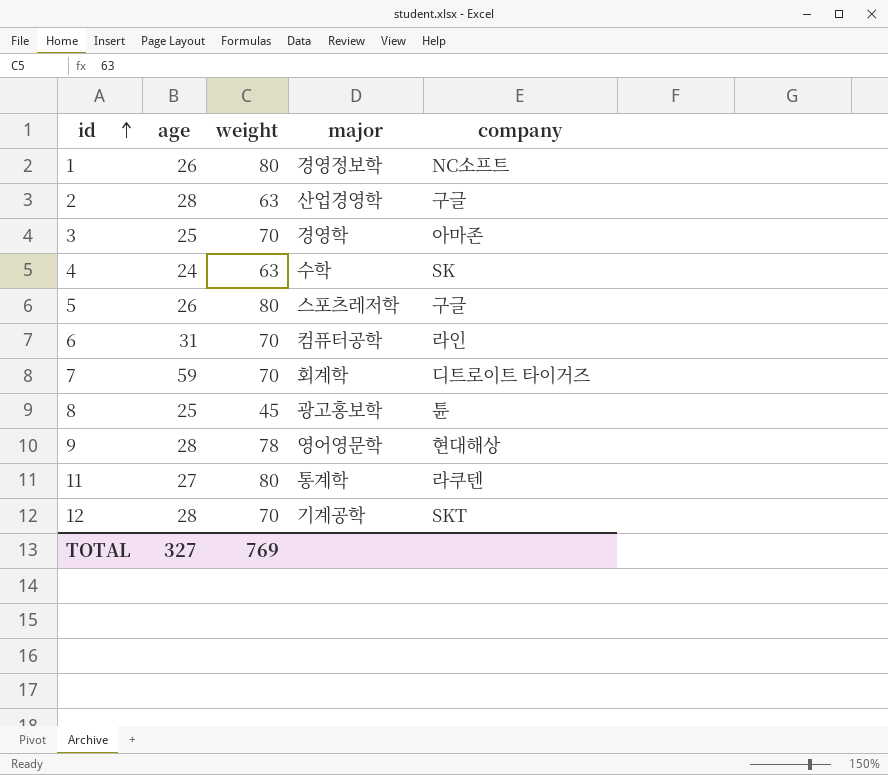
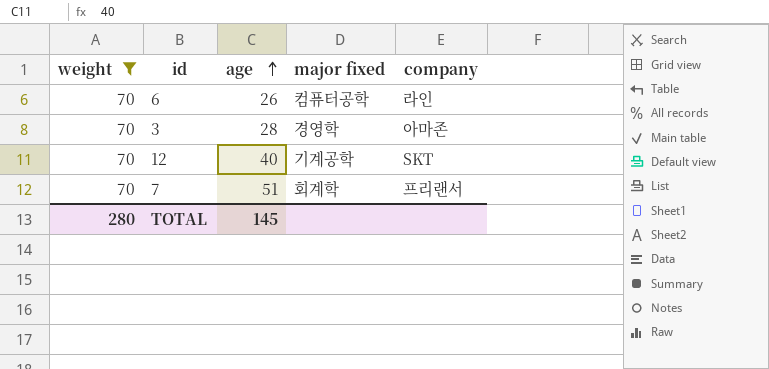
filter: none -> weight = 70
row order: id ascending -> age ascending
column weight | position: 3 -> 1
column name: major -> major fixed
6 | age: 31 -> 26
3 | age: 25 -> 28
12 | age: 28 -> 40
7 | age: 59 -> 51
7 | company: 디트로이트 타이거즈 -> 프리랜서
TOTAL | weight: 769 -> 280
TOTAL | age: 327 -> 145

